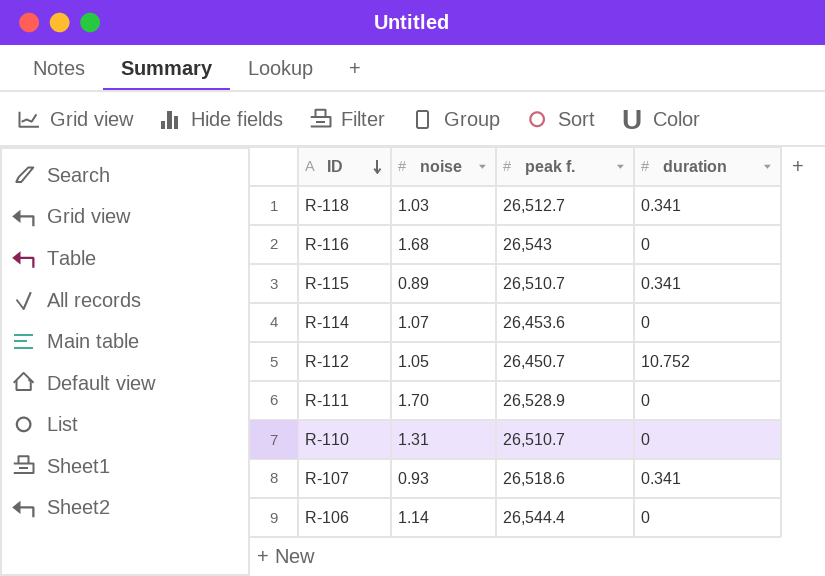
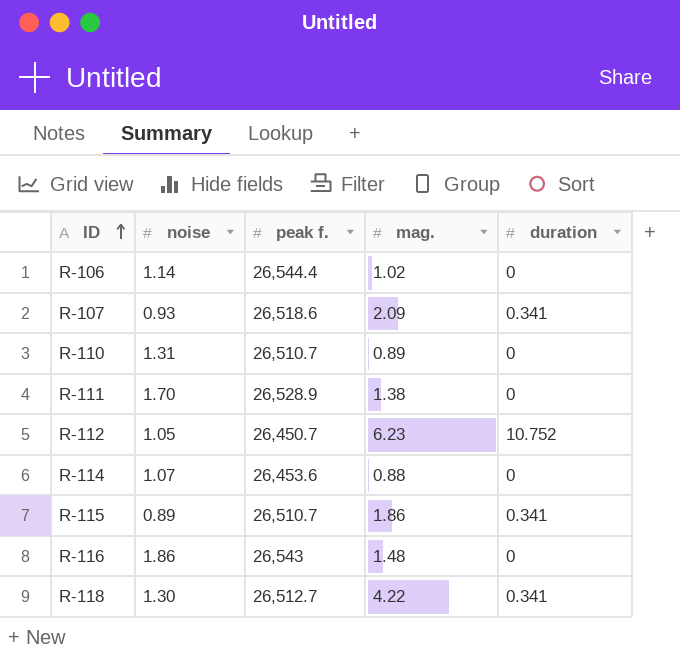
row order: ID descending -> ID ascending
column mag. | position: none -> 4
R-116 | noise: 1.68 -> 1.86
R-118 | noise: 1.03 -> 1.30

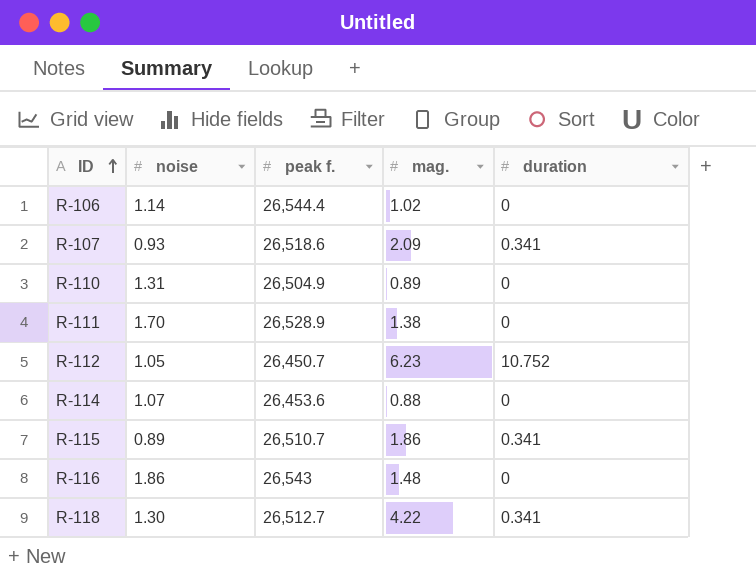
R-110 | peak f.: 26,510.7 -> 26,504.9

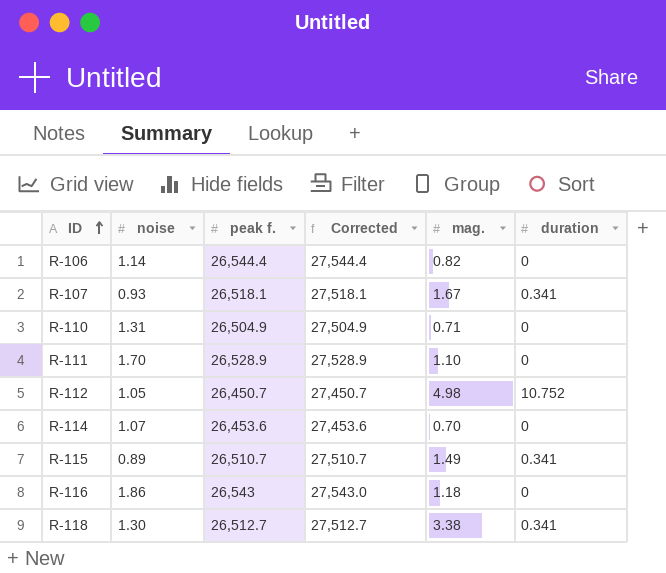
column Corrected | formula: none -> [peak f.] + 1000
R-106 | mag.: 1.02 -> 0.82
R-107 | peak f.: 26,518.6 -> 26,518.1
R-107 | mag.: 2.09 -> 1.67
R-110 | mag.: 0.89 -> 0.71
R-111 | mag.: 1.38 -> 1.10
R-112 | mag.: 6.23 -> 4.98
R-114 | mag.: 0.88 -> 0.70
R-115 | mag.: 1.86 -> 1.49
R-116 | mag.: 1.48 -> 1.18
R-118 | mag.: 4.22 -> 3.38

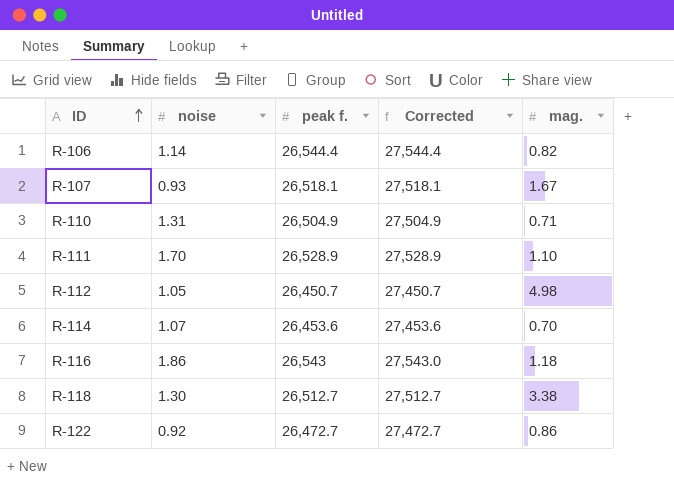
column duration | position: 6 -> none
row R-115: 0.89 | 26,510.7 | 27,510.7 | 1.49 | 0.341 -> none
row R-122: none -> 0.92 | 26,472.7 | 27,472.7 | 0.86

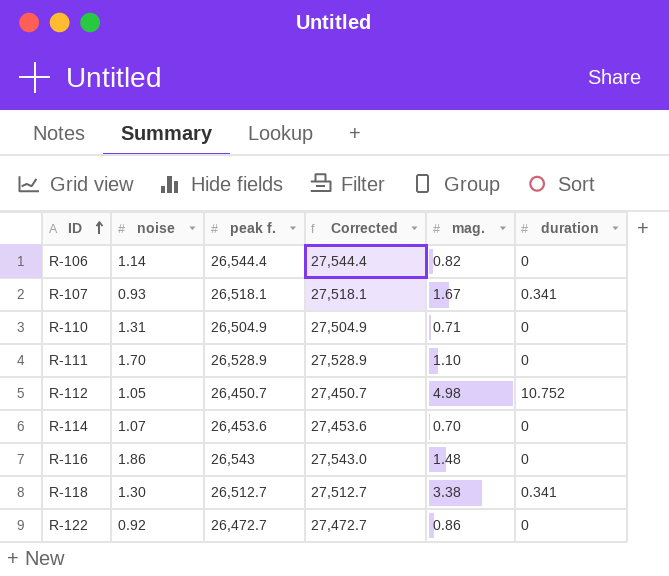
column duration | position: none -> 6
R-116 | mag.: 1.18 -> 1.48

